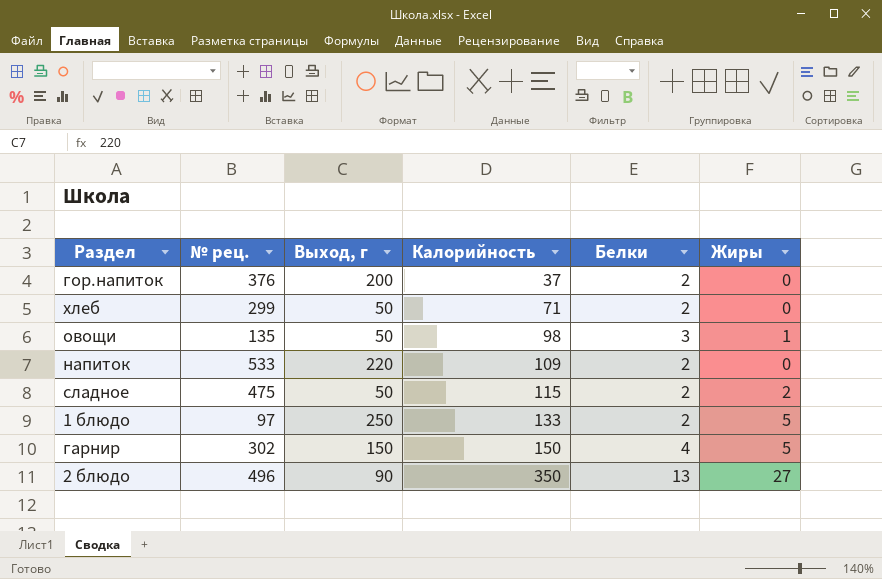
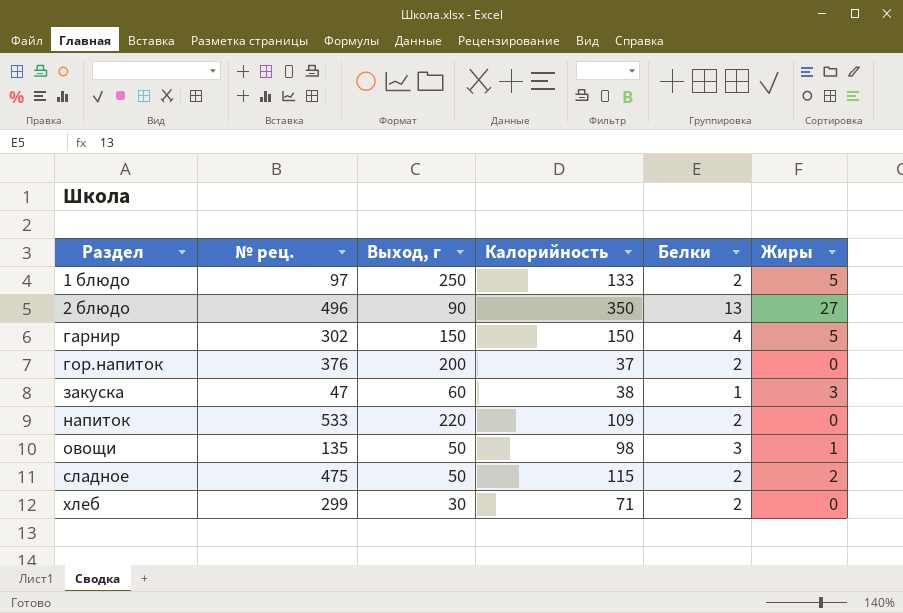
row order: Калорийность ascending -> Раздел ascending
row закуска: none -> 47 | 60 | 38 | 1 | 3
хлеб | Выход, г: 50 -> 30

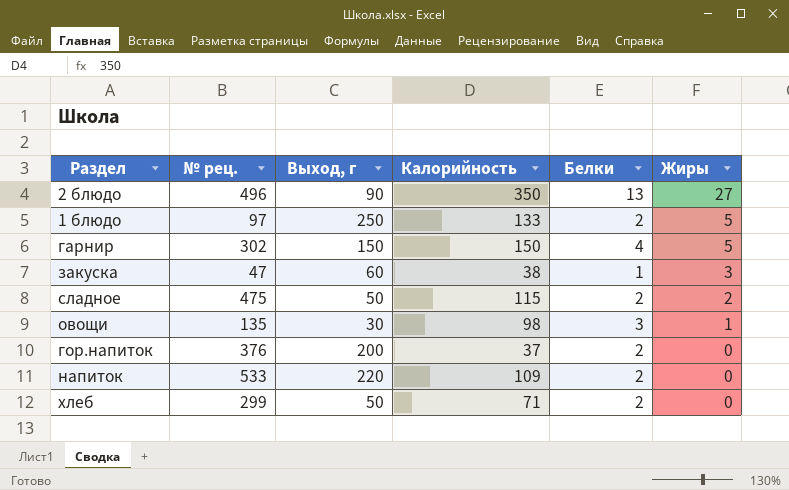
row order: Раздел ascending -> Жиры descending
овощи | Выход, г: 50 -> 30
хлеб | Выход, г: 30 -> 50

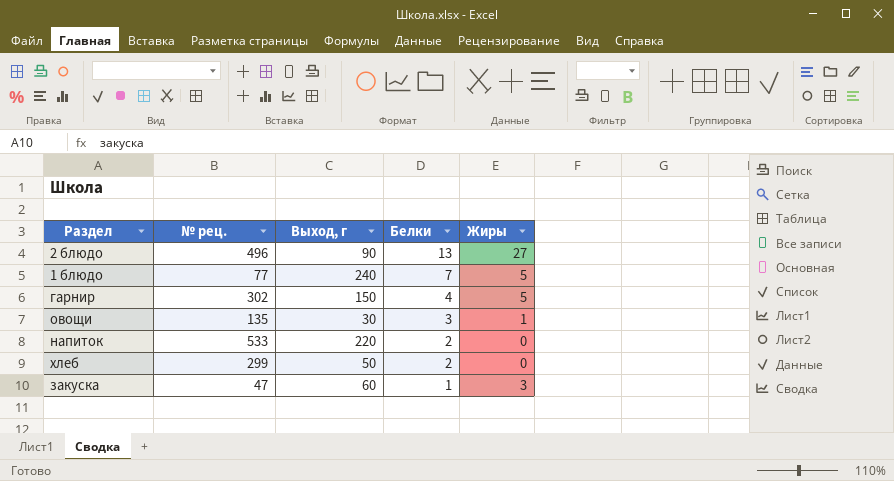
row order: Жиры descending -> Белки descending
column Калорийность | position: 4 -> none
row сладное: 475 | 50 | 115 | 2 | 2 -> none
row гор.напиток: 376 | 200 | 37 | 2 | 0 -> none
1 блюдо | № рец.: 97 -> 77
1 блюдо | Выход, г: 250 -> 240
1 блюдо | Белки: 2 -> 7

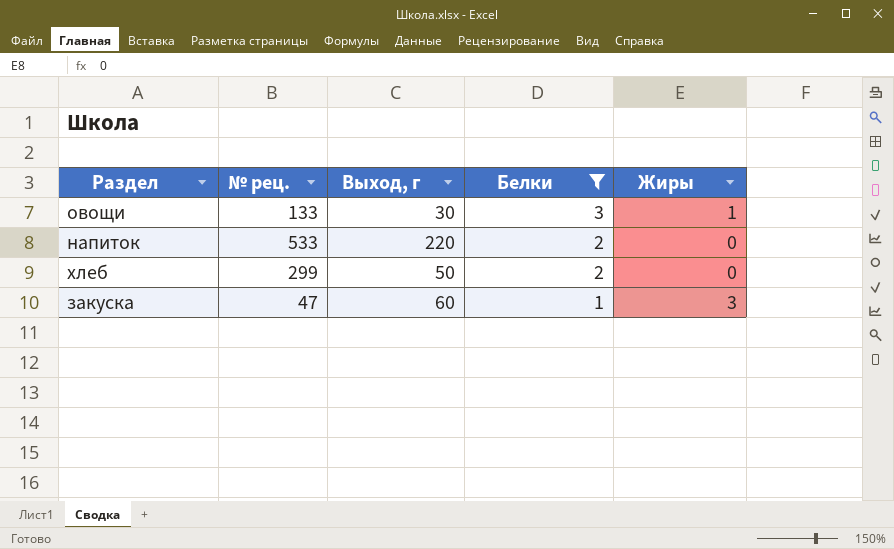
filter: none -> Белки <= 3
овощи | № рец.: 135 -> 133

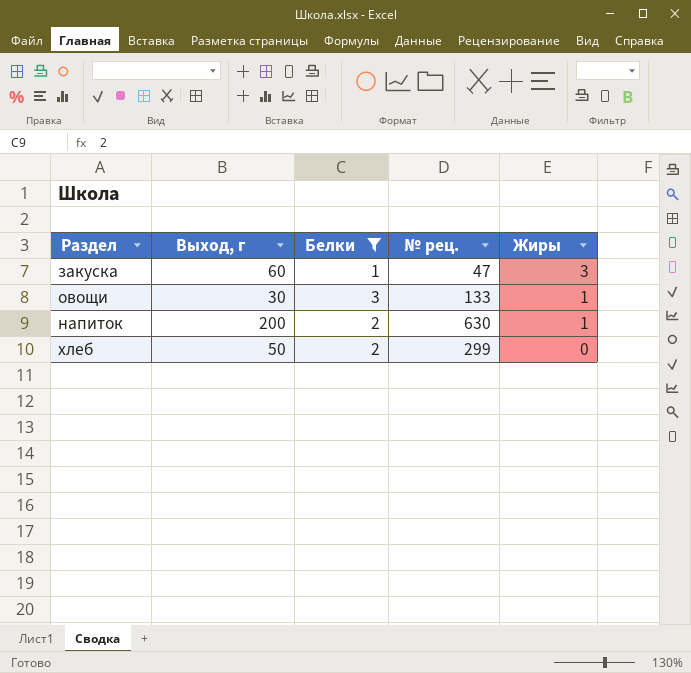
row order: Белки descending -> Жиры descending
column № рец. | position: 2 -> 4
напиток | Выход, г: 220 -> 200
напиток | № рец.: 533 -> 630
напиток | Жиры: 0 -> 1

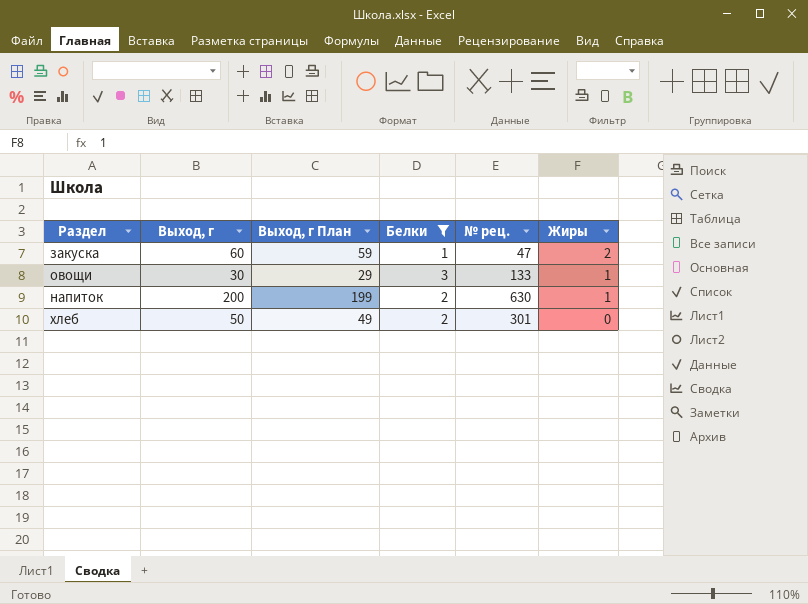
column Выход, г План | formula: none -> [Выход, г] - 1
закуска | Жиры: 3 -> 2
хлеб | № рец.: 299 -> 301

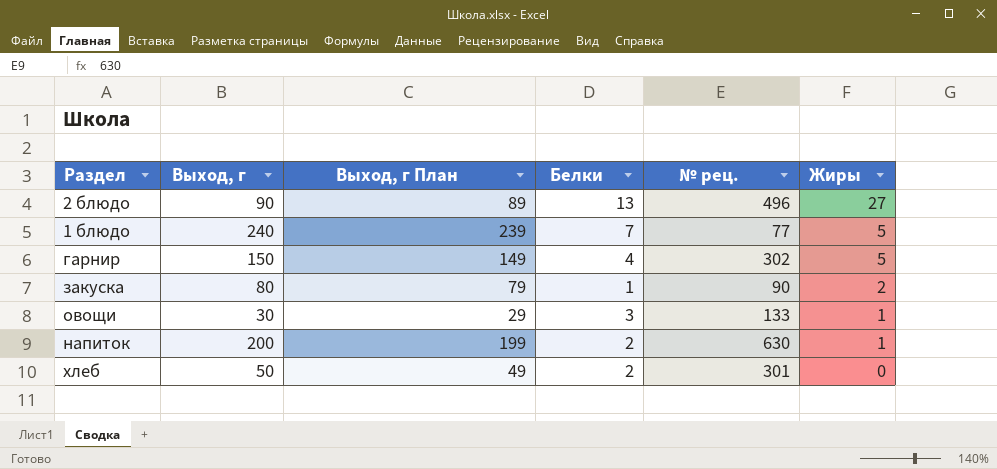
filter: Белки <= 3 -> none
закуска | Выход, г: 60 -> 80
закуска | Выход, г План: 59 -> 79
закуска | № рец.: 47 -> 90

